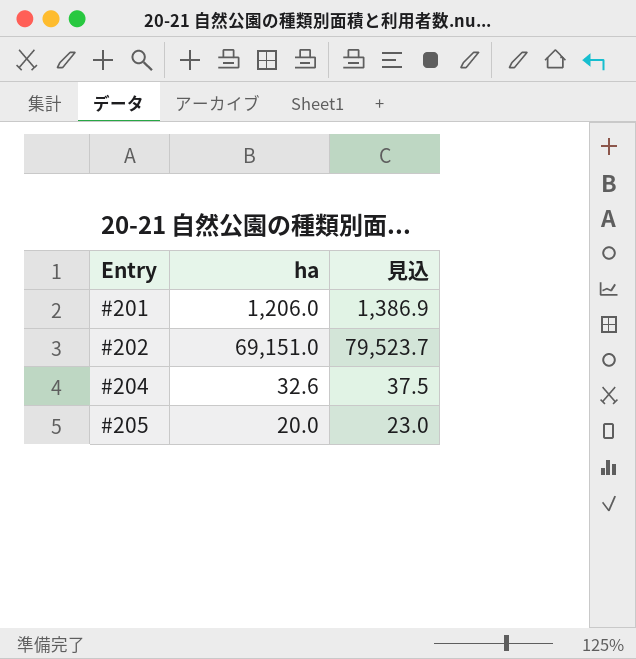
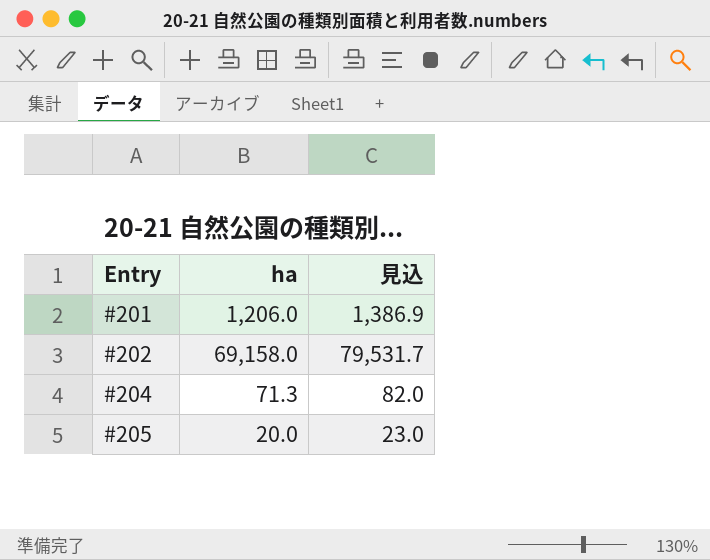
#202 | ha: 69,151.0 -> 69,158.0
#202 | 見込: 79,523.7 -> 79,531.7
#204 | ha: 32.6 -> 71.3
#204 | 見込: 37.5 -> 82.0

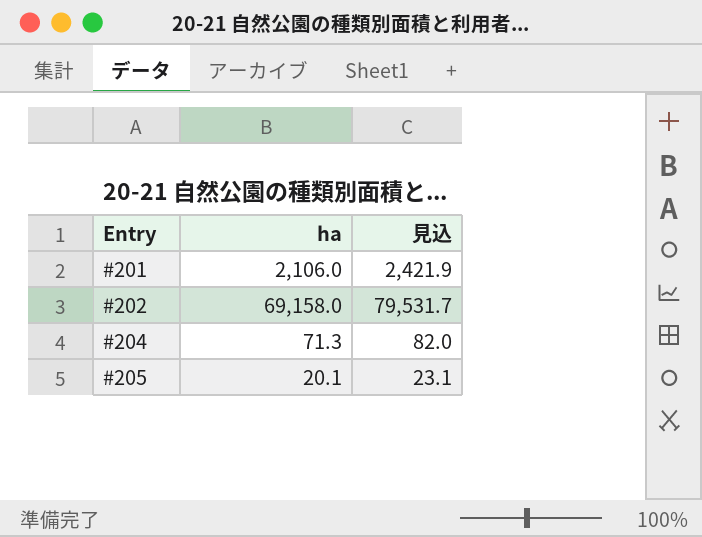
#201 | ha: 1,206.0 -> 2,106.0
#201 | 見込: 1,386.9 -> 2,421.9
#205 | ha: 20.0 -> 20.1
#205 | 見込: 23.0 -> 23.1

